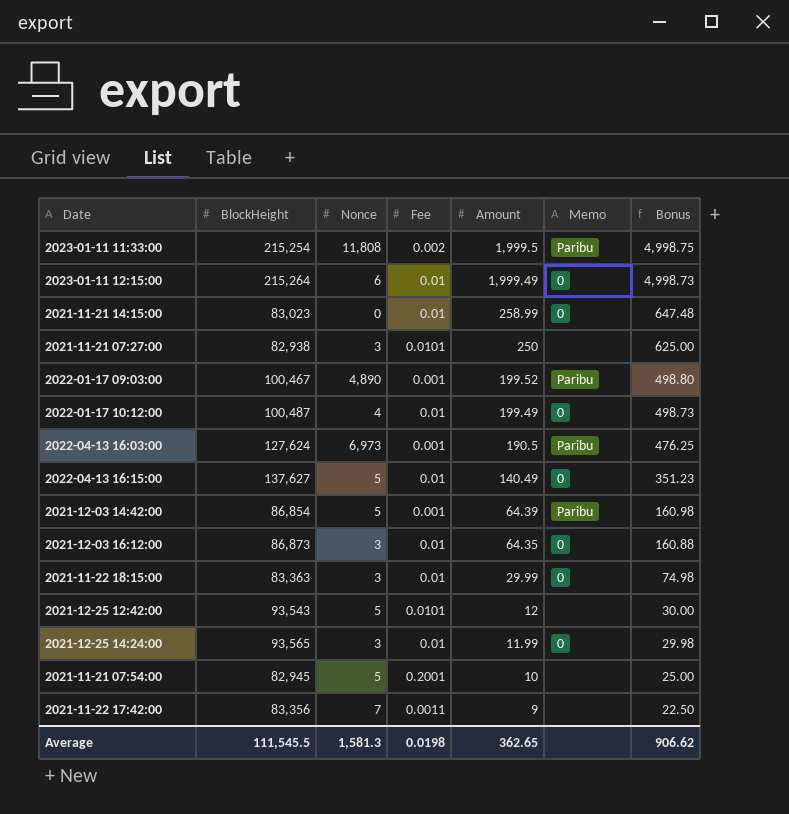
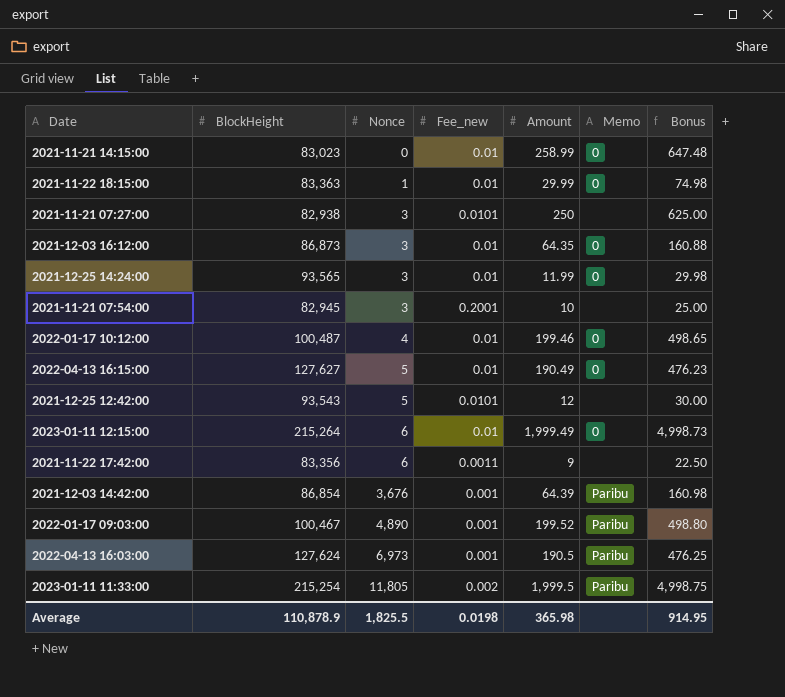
row order: Amount descending -> Nonce ascending
column name: Fee -> Fee_new
2021-11-22 18:15:00 | Nonce: 3 -> 1
2021-11-21 07:54:00 | Nonce: 5 -> 3
2022-01-17 10:12:00 | Amount: 199.49 -> 199.46
2022-01-17 10:12:00 | Bonus: 498.73 -> 498.65
2022-04-13 16:15:00 | BlockHeight: 137,627 -> 127,627
2022-04-13 16:15:00 | Amount: 140.49 -> 190.49
2022-04-13 16:15:00 | Bonus: 351.23 -> 476.23
2021-11-22 17:42:00 | Nonce: 7 -> 6
2021-12-03 14:42:00 | Nonce: 5 -> 3,676
2023-01-11 11:33:00 | Nonce: 11,808 -> 11,805
Average | BlockHeight: 111,545.5 -> 110,878.9
Average | Nonce: 1,581.3 -> 1,825.5
Average | Amount: 362.65 -> 365.98
Average | Bonus: 906.62 -> 914.95

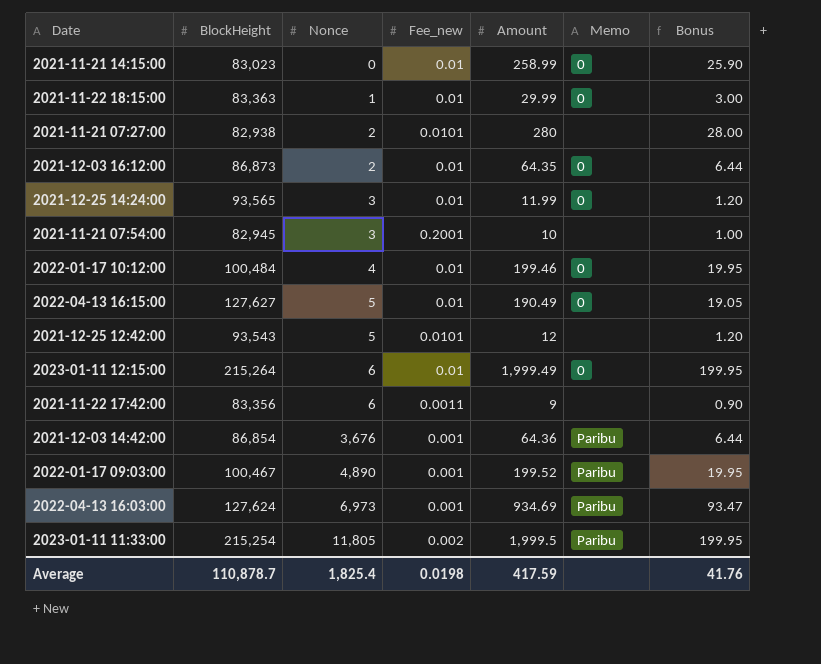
column Bonus | formula: [Amount] * 2.5 -> [Amount] * 0.1
2021-11-21 07:27:00 | Nonce: 3 -> 2
2021-11-21 07:27:00 | Amount: 250 -> 280
2021-12-03 16:12:00 | Nonce: 3 -> 2
2022-01-17 10:12:00 | BlockHeight: 100,487 -> 100,484
2021-12-03 14:42:00 | Amount: 64.39 -> 64.36
2022-04-13 16:03:00 | Amount: 190.5 -> 934.69
Average | BlockHeight: 110,878.9 -> 110,878.7
Average | Nonce: 1,825.5 -> 1,825.4
Average | Amount: 365.98 -> 417.59
Average | Bonus: 914.95 -> 41.76

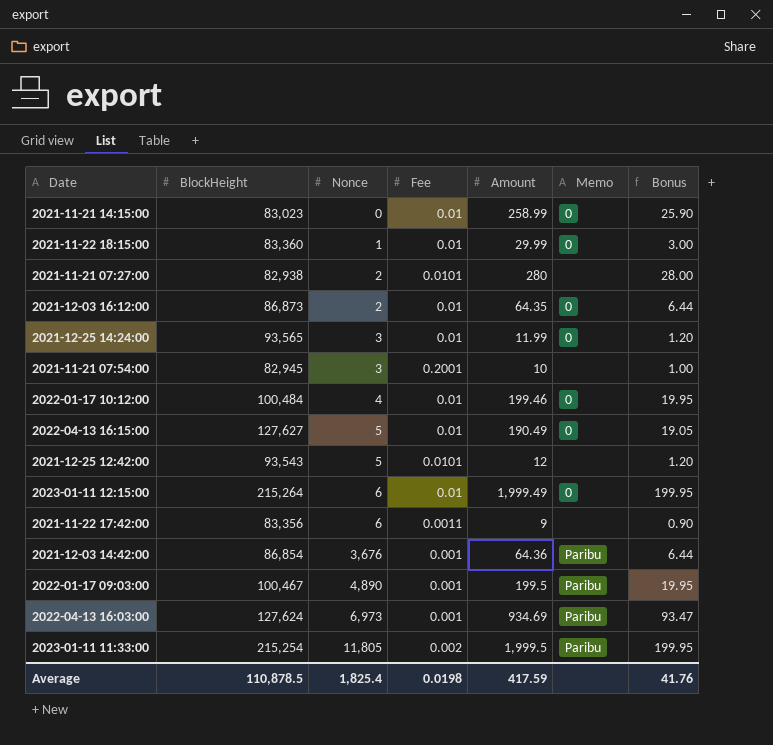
column name: Fee_new -> Fee
2021-11-22 18:15:00 | BlockHeight: 83,363 -> 83,360
2022-01-17 09:03:00 | Amount: 199.52 -> 199.5
Average | BlockHeight: 110,878.7 -> 110,878.5

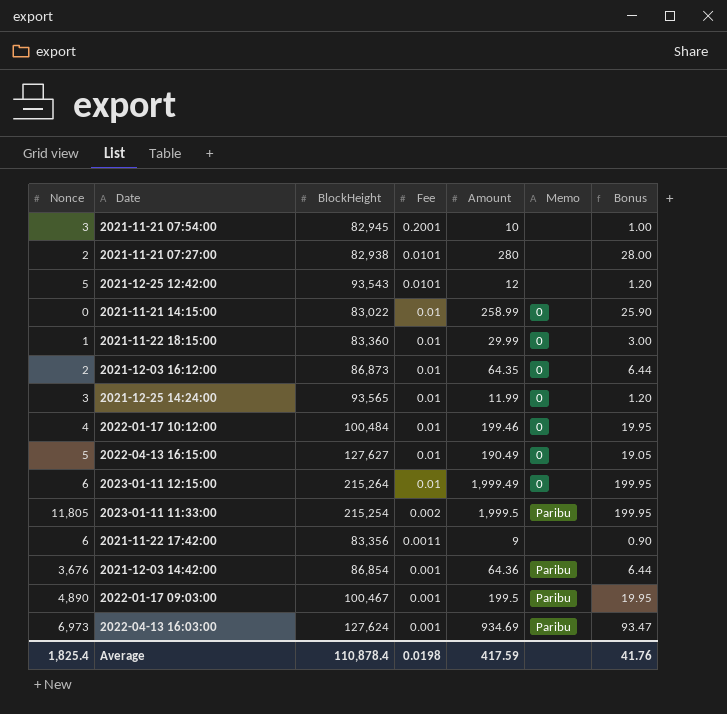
row order: Nonce ascending -> Fee descending
column Nonce | position: 3 -> 1
2021-11-21 14:15:00 | BlockHeight: 83,023 -> 83,022
Average | BlockHeight: 110,878.5 -> 110,878.4

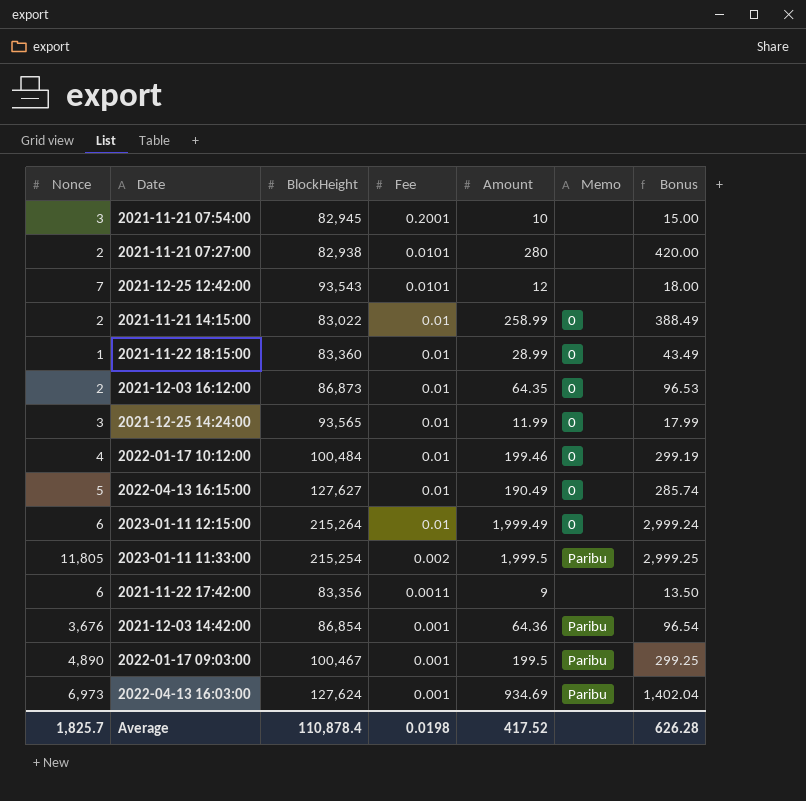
column Bonus | formula: [Amount] * 0.1 -> [Amount] * 1.5
2021-12-25 12:42:00 | Nonce: 5 -> 7
2021-11-21 14:15:00 | Nonce: 0 -> 2
2021-11-22 18:15:00 | Amount: 29.99 -> 28.99
Average | Nonce: 1,825.4 -> 1,825.7
Average | Amount: 417.59 -> 417.52
Average | Bonus: 41.76 -> 626.28

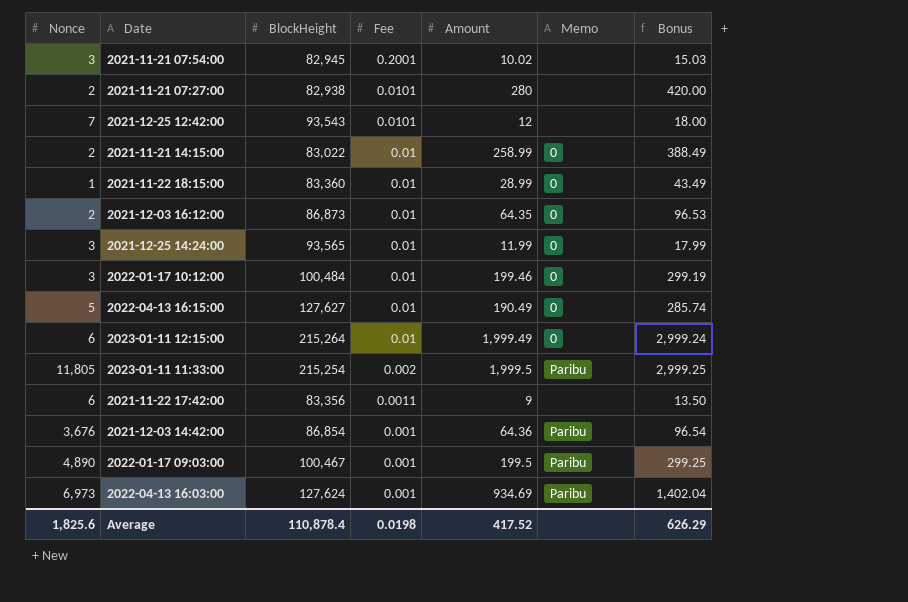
2021-11-21 07:54:00 | Amount: 10 -> 10.02
2021-11-21 07:54:00 | Bonus: 15.00 -> 15.03
2022-01-17 10:12:00 | Nonce: 4 -> 3
Average | Nonce: 1,825.7 -> 1,825.6
Average | Bonus: 626.28 -> 626.29

